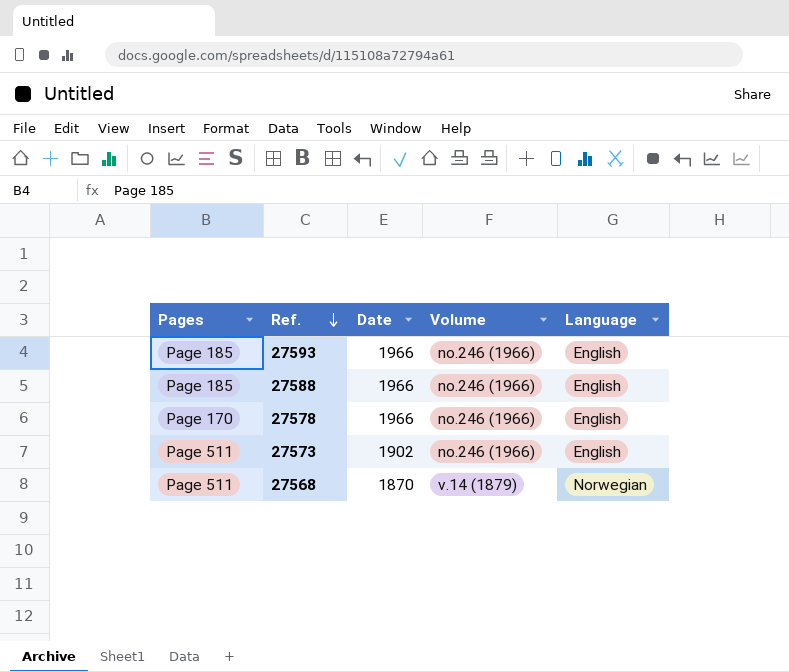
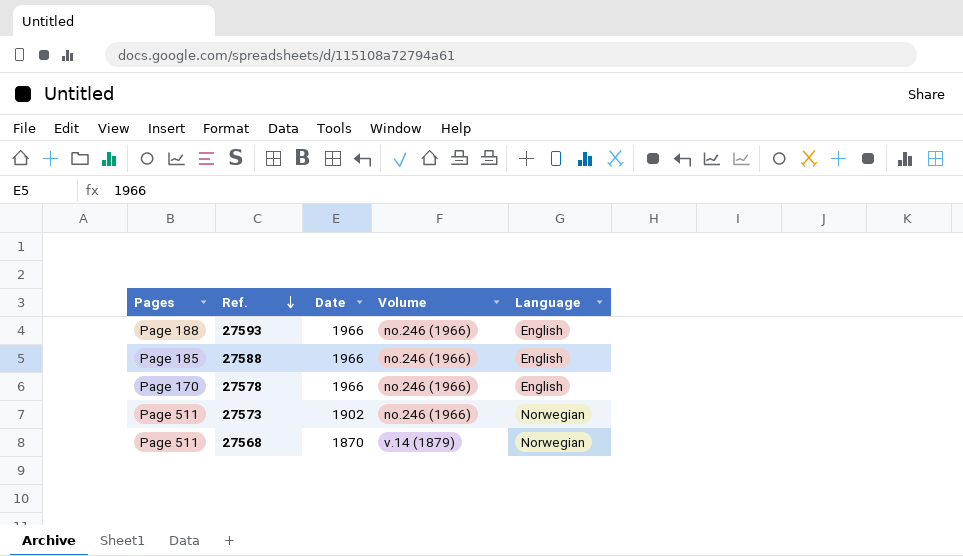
27593 | Pages: Page 185 -> Page 188
27573 | Language: English -> Norwegian

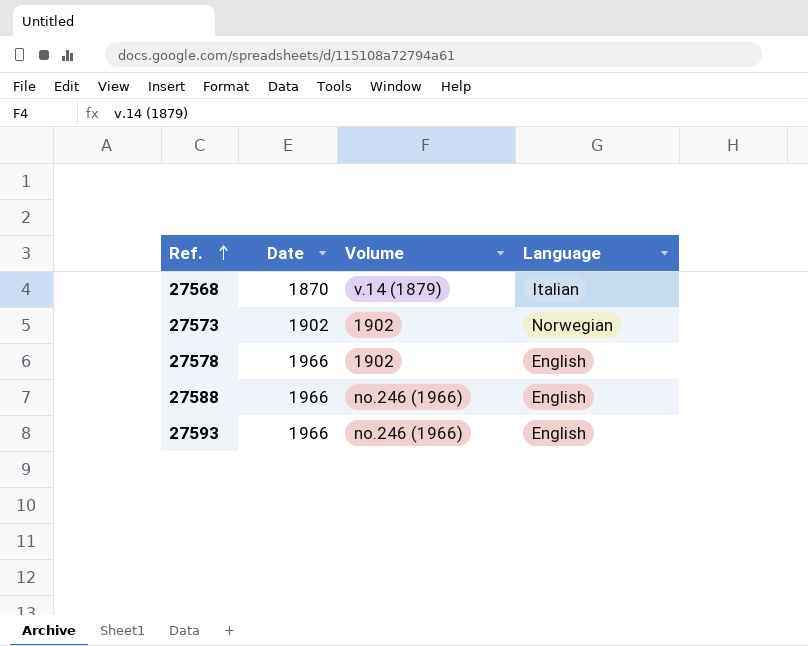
row order: Ref. descending -> Ref. ascending
column Pages | position: 1 -> none
27568 | Language: Norwegian -> Italian
27573 | Volume: no.246 (1966) -> 1902
27578 | Volume: no.246 (1966) -> 1902

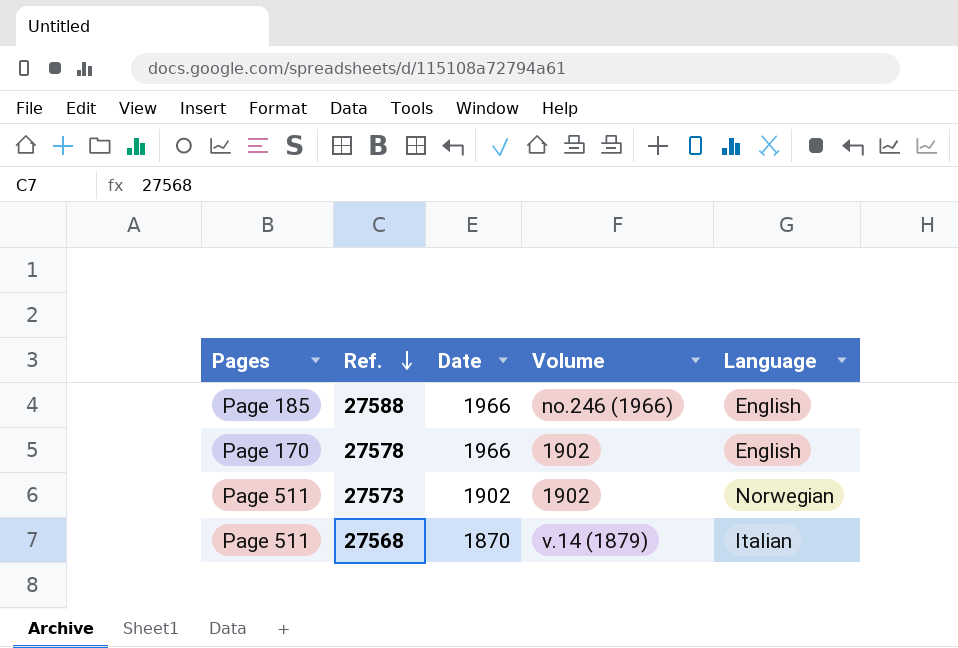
row order: Ref. ascending -> Ref. descending
column Pages | position: none -> 1
row 27593: 1966 | no.246 (1966) | English -> none

